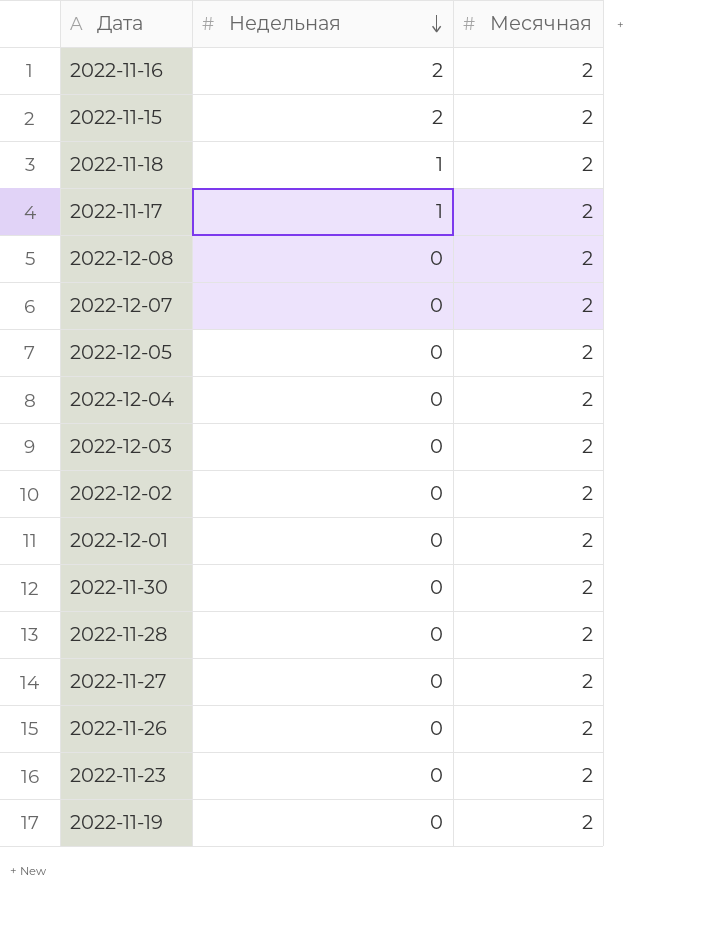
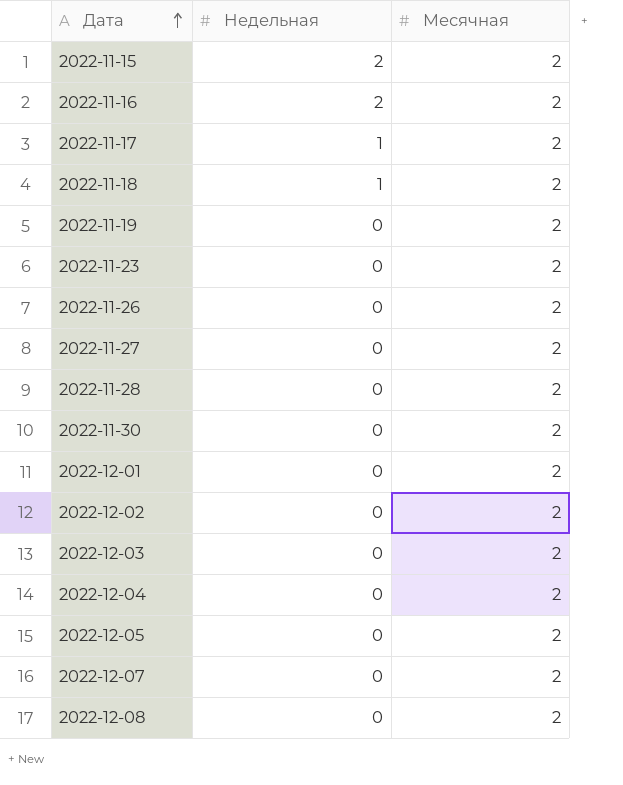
row order: Недельная descending -> Дата ascending

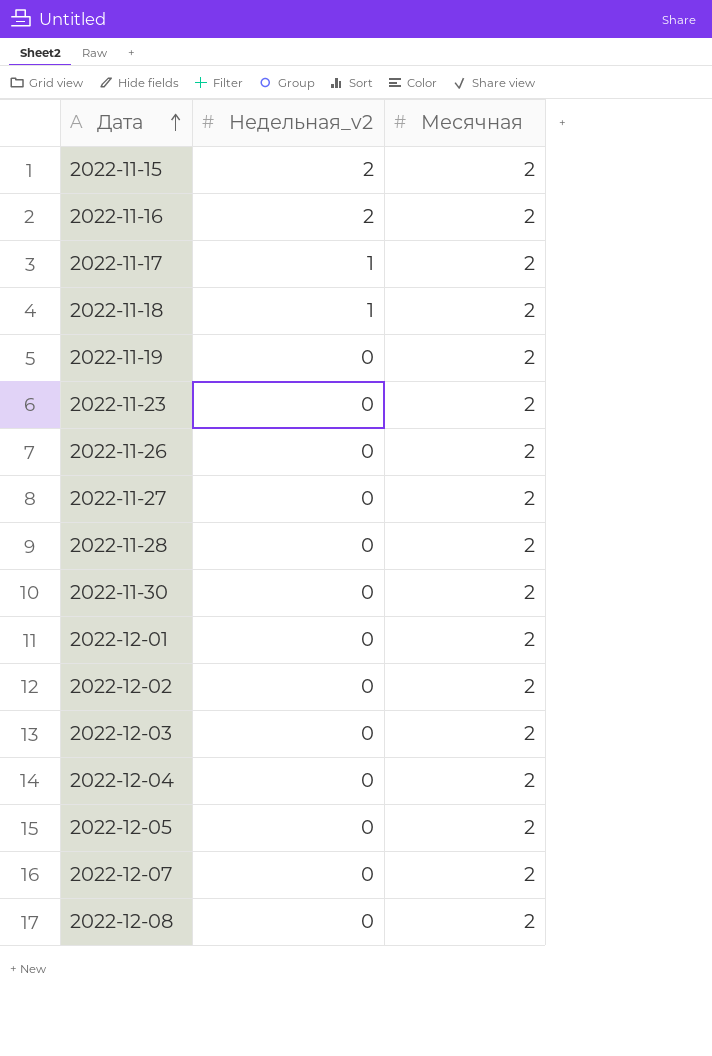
column name: Недельная -> Недельная_v2

